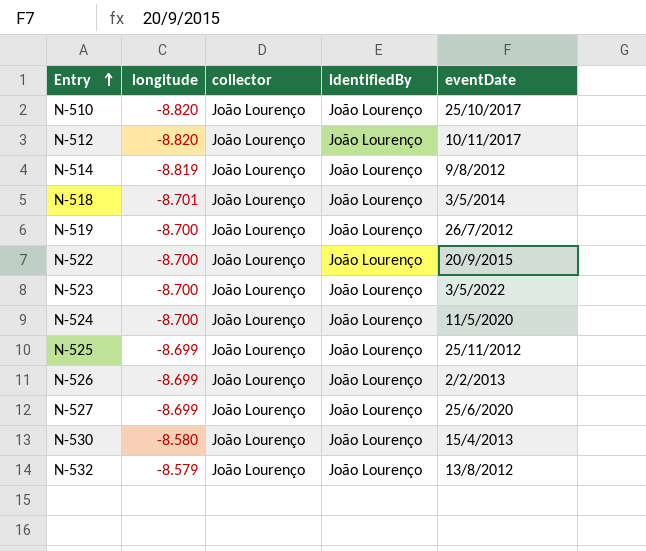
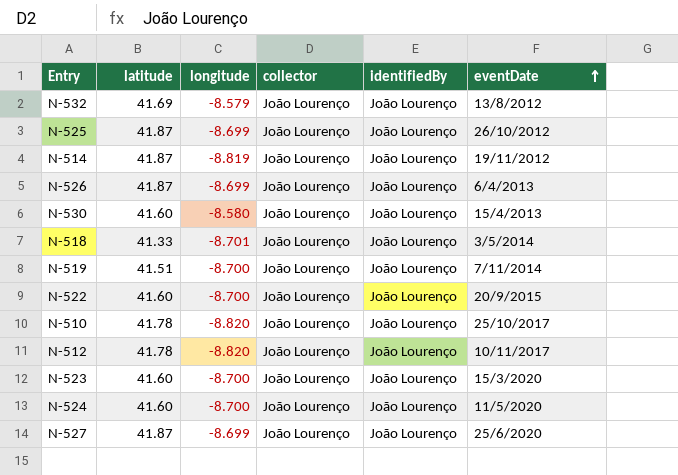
row order: Entry ascending -> eventDate ascending
column latitude | position: none -> 2
N-525 | eventDate: 25/11/2012 -> 26/10/2012
N-514 | eventDate: 9/8/2012 -> 19/11/2012
N-526 | eventDate: 2/2/2013 -> 6/4/2013
N-519 | eventDate: 26/7/2012 -> 7/11/2014
N-523 | eventDate: 3/5/2022 -> 15/3/2020

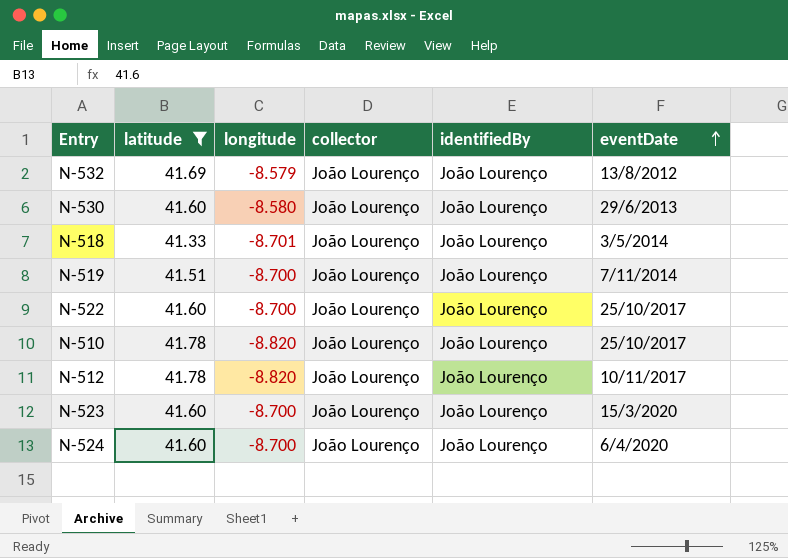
filter: none -> latitude != 41.87
N-530 | eventDate: 15/4/2013 -> 29/6/2013
N-522 | eventDate: 20/9/2015 -> 25/10/2017
N-524 | eventDate: 11/5/2020 -> 6/4/2020

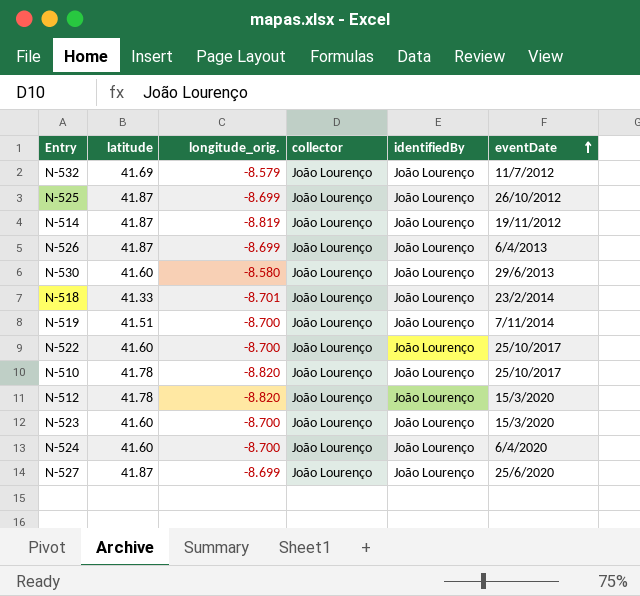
filter: latitude != 41.87 -> none
column name: longitude -> longitude_orig.
N-532 | eventDate: 13/8/2012 -> 11/7/2012
N-518 | eventDate: 3/5/2014 -> 23/2/2014
N-512 | eventDate: 10/11/2017 -> 15/3/2020

